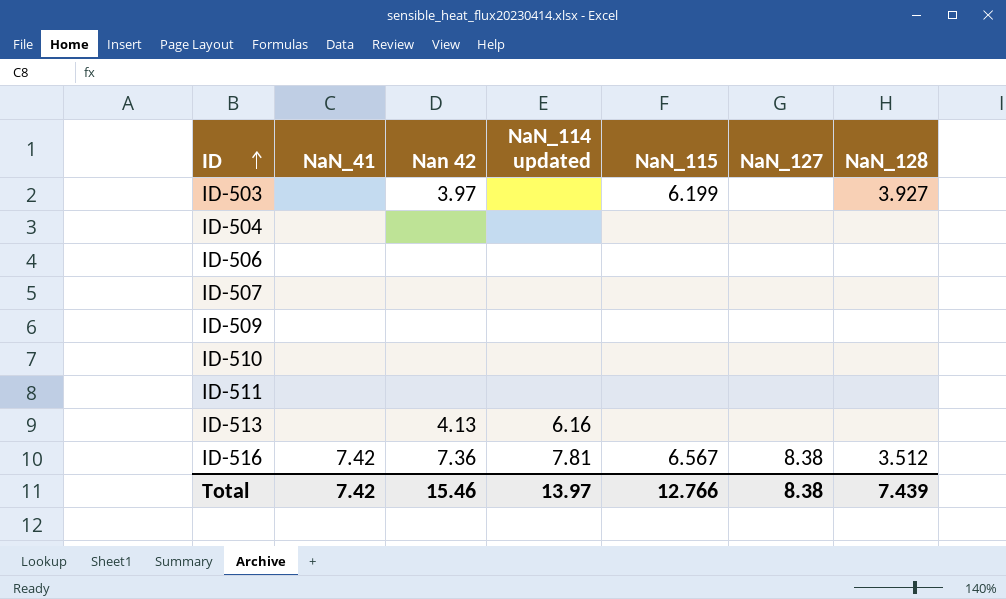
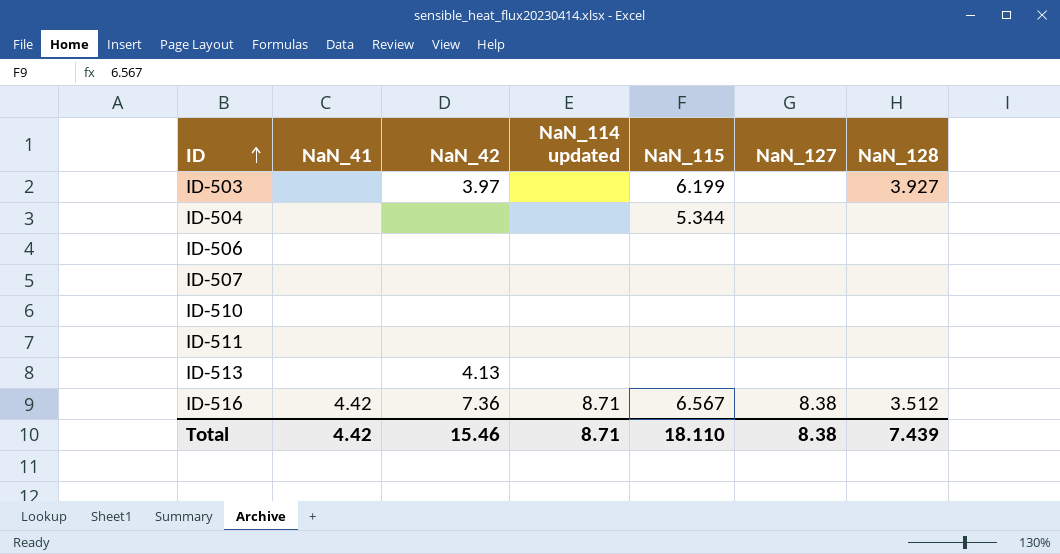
column name: Nan 42 -> NaN_42
row ID-509: none | none | none | none | none | none -> none
ID-504 | NaN_115: none -> 5.344
ID-513 | NaN_114 updated: 6.16 -> none
ID-516 | NaN_41: 7.42 -> 4.42
ID-516 | NaN_114 updated: 7.81 -> 8.71
Total | NaN_41: 7.42 -> 4.42
Total | NaN_114 updated: 13.97 -> 8.71
Total | NaN_115: 12.766 -> 18.110

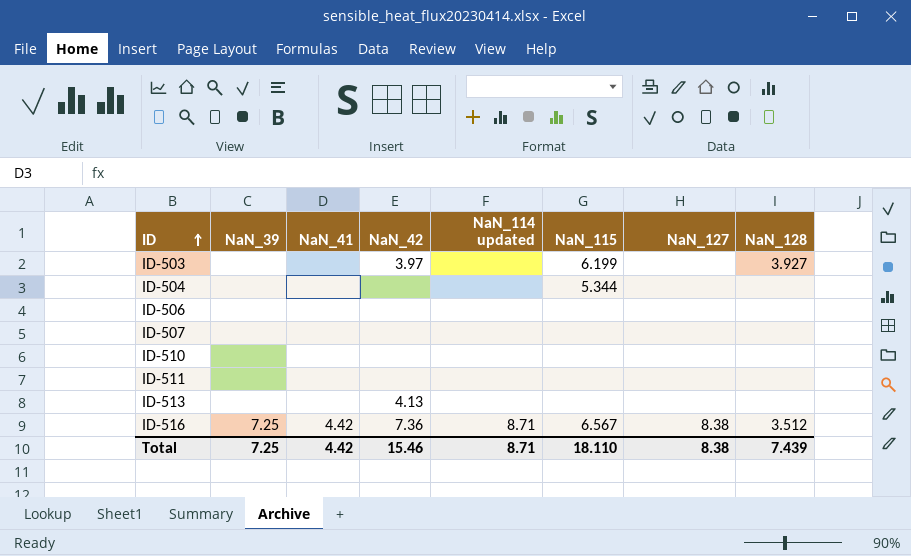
column NaN_39 | position: none -> 2

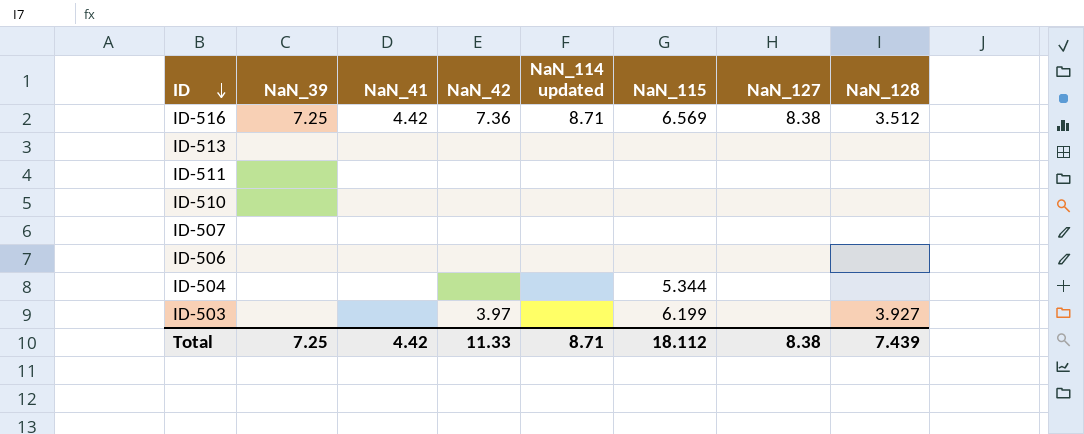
row order: ID ascending -> ID descending
ID-516 | NaN_115: 6.567 -> 6.569
ID-513 | NaN_42: 4.13 -> none
Total | NaN_42: 15.46 -> 11.33
Total | NaN_115: 18.110 -> 18.112

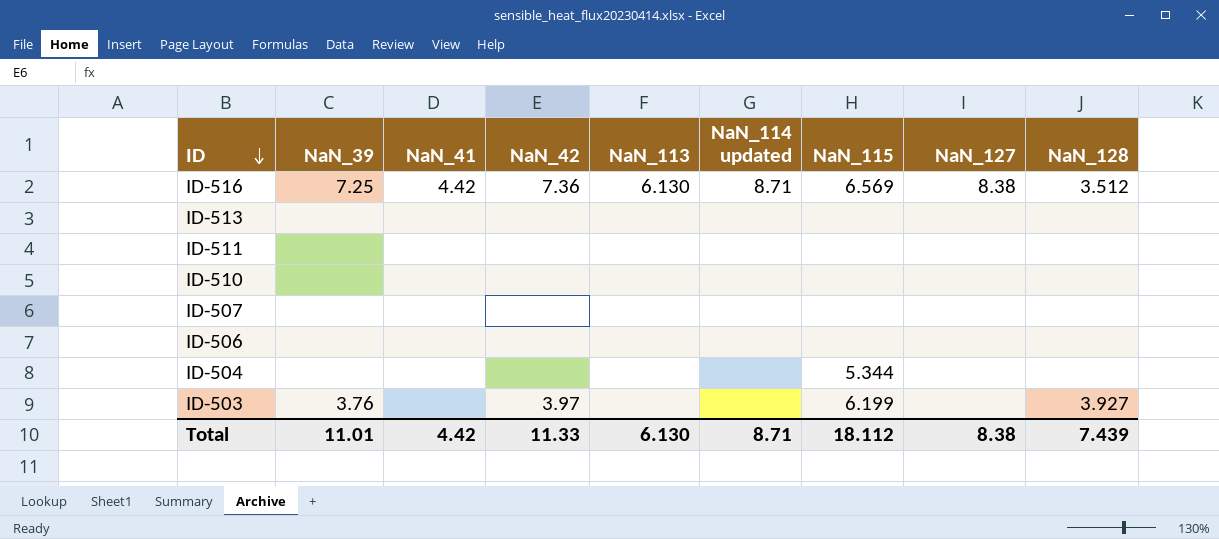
column NaN_113 | position: none -> 5
ID-503 | NaN_39: none -> 3.76
Total | NaN_39: 7.25 -> 11.01

